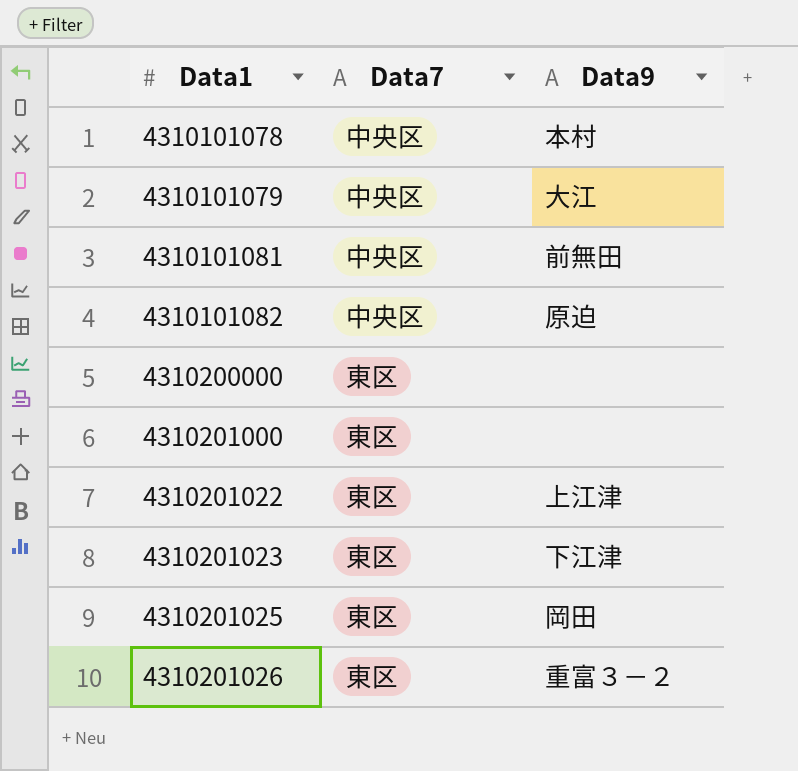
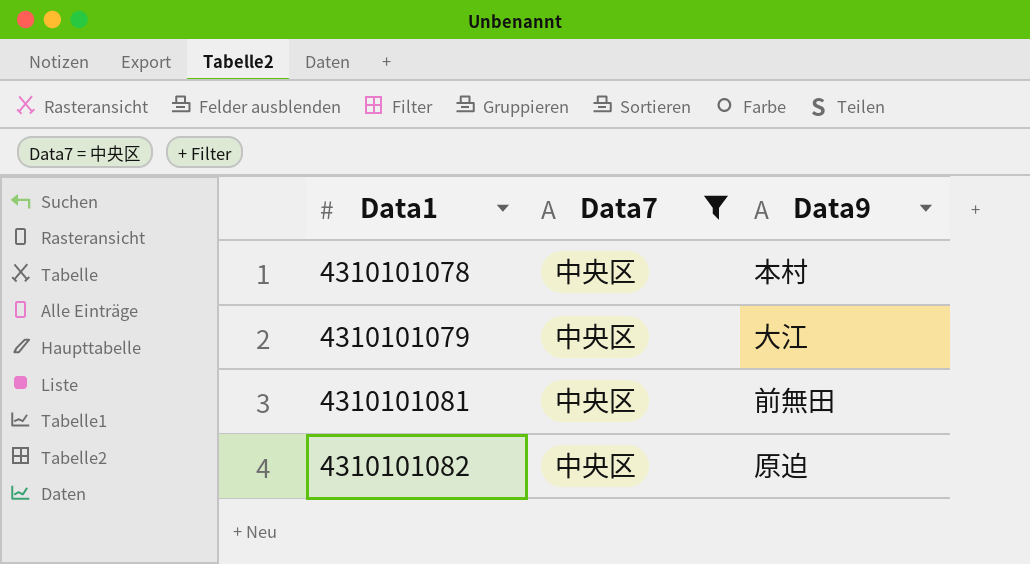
filter: none -> Data7 = 中央区

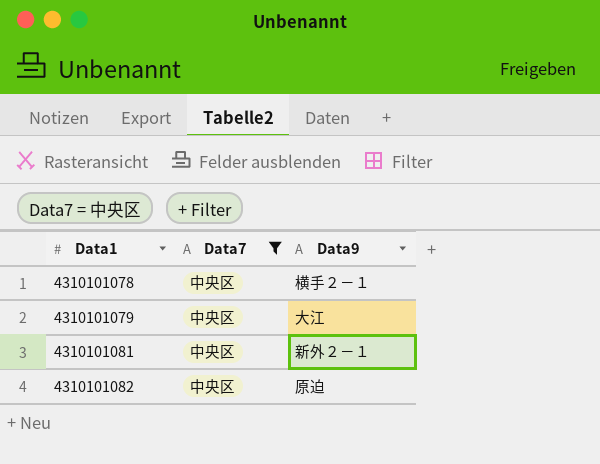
4310101078 | Data9: 本村 -> 横手２－１
4310101081 | Data9: 前無田 -> 新外２－１

